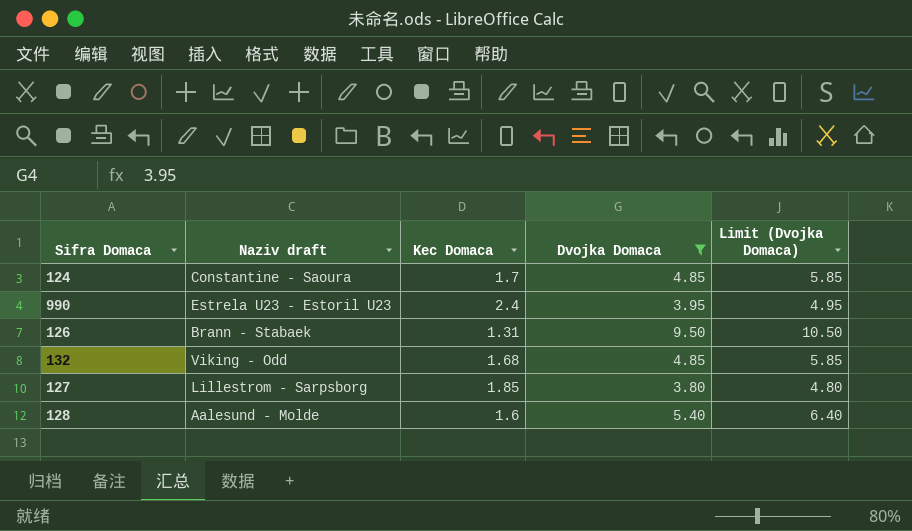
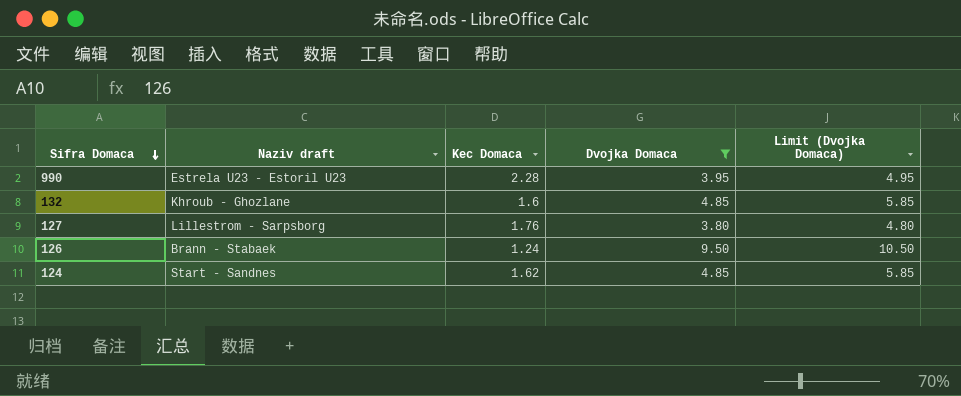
row order: none -> Sifra Domaca descending
row 128: Aalesund - Molde | 1.6 | 5.40 | 6.40 -> none
990 | Kec Domaca: 2.4 -> 2.28
132 | Naziv draft: Viking - Odd -> Khroub - Ghozlane
132 | Kec Domaca: 1.68 -> 1.6
127 | Kec Domaca: 1.85 -> 1.76
126 | Kec Domaca: 1.31 -> 1.24
124 | Naziv draft: Constantine - Saoura -> Start - Sandnes
124 | Kec Domaca: 1.7 -> 1.62

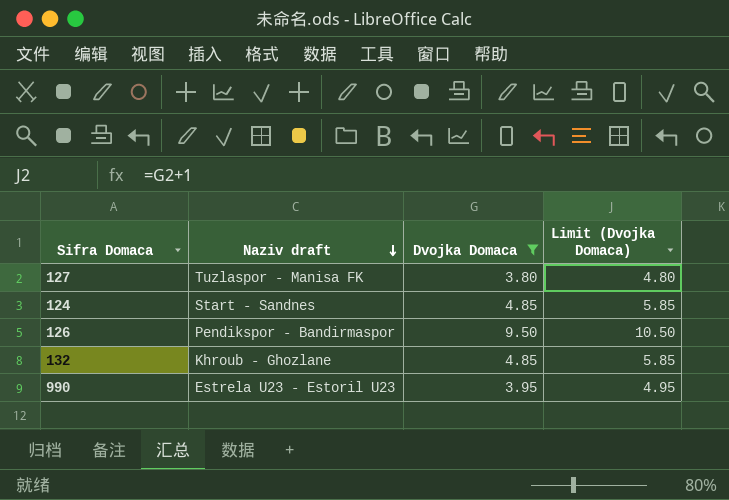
row order: Sifra Domaca descending -> Naziv draft descending
column Kec Domaca | position: 3 -> none
127 | Naziv draft: Lillestrom - Sarpsborg -> Tuzlaspor - Manisa FK
126 | Naziv draft: Brann - Stabaek -> Pendikspor - Bandirmaspor

